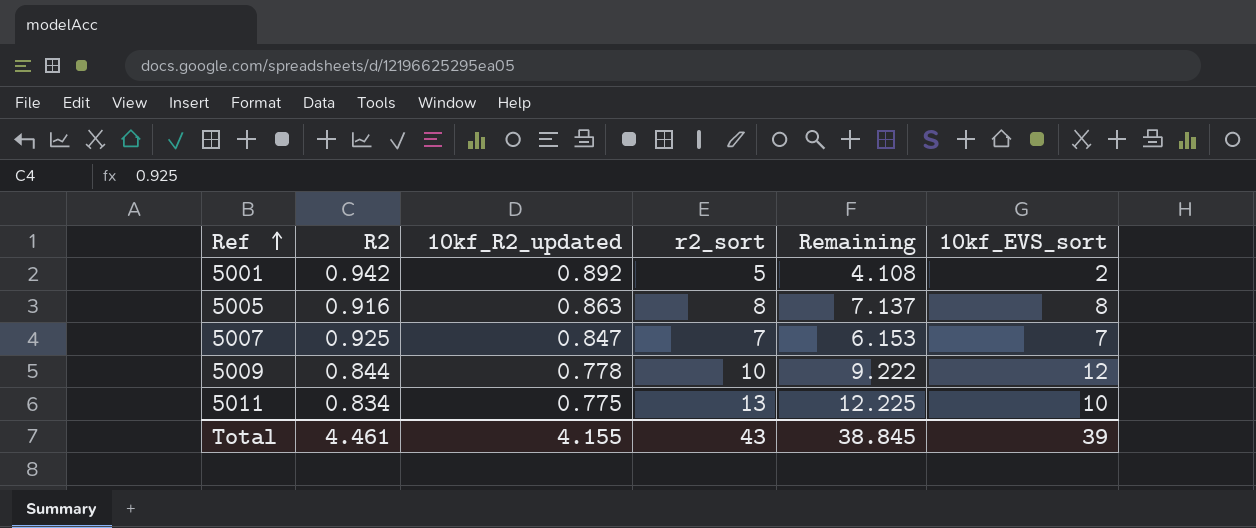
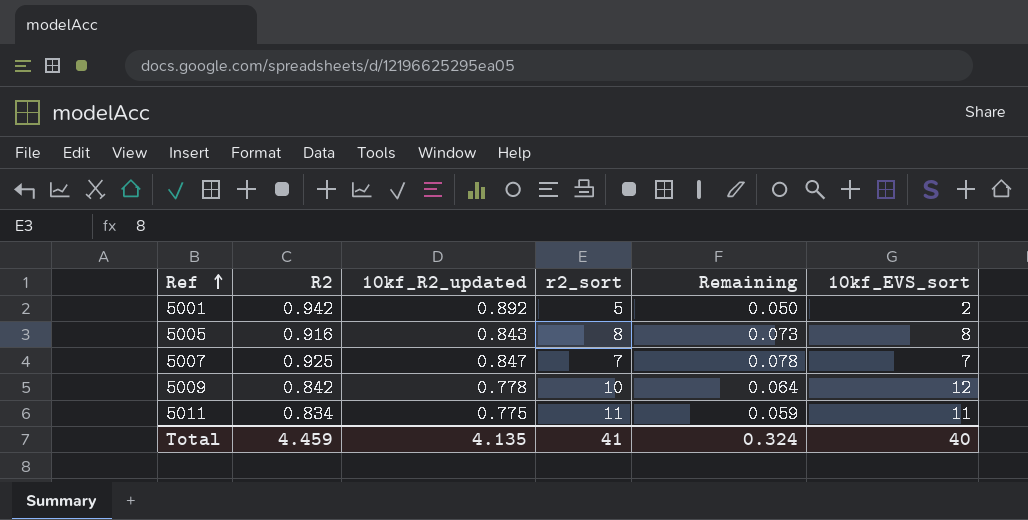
column Remaining | formula: [r2_sort] - [10kf_R2_updated] -> [R2] - [10kf_R2_updated]
5005 | 10kf_R2_updated: 0.863 -> 0.843
5009 | R2: 0.844 -> 0.842
5011 | r2_sort: 13 -> 11
5011 | 10kf_EVS_sort: 10 -> 11
Total | R2: 4.461 -> 4.459
Total | 10kf_R2_updated: 4.155 -> 4.135
Total | r2_sort: 43 -> 41
Total | Remaining: 38.845 -> 0.324
Total | 10kf_EVS_sort: 39 -> 40

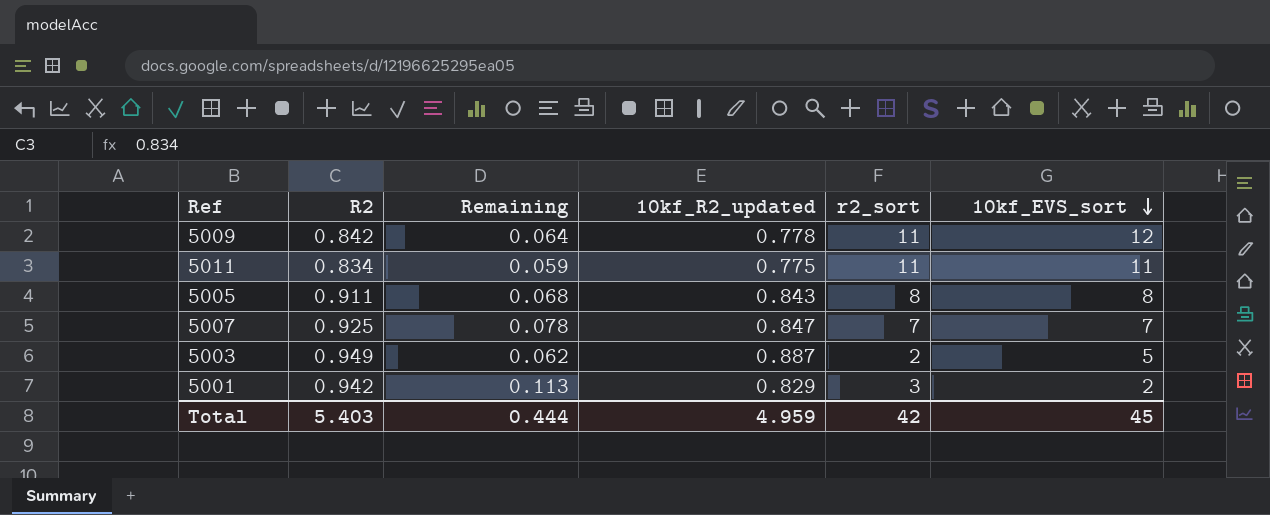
row order: Ref ascending -> 10kf_EVS_sort descending
column Remaining | position: 5 -> 3
5009 | r2_sort: 10 -> 11
5005 | R2: 0.916 -> 0.911
5005 | Remaining: 0.073 -> 0.068
row 5003: none -> 0.949 | 0.062 | 0.887 | 2 | 5
5001 | Remaining: 0.050 -> 0.113
5001 | 10kf_R2_updated: 0.892 -> 0.829
5001 | r2_sort: 5 -> 3
Total | R2: 4.459 -> 5.403
Total | Remaining: 0.324 -> 0.444
Total | 10kf_R2_updated: 4.135 -> 4.959
Total | r2_sort: 41 -> 42
Total | 10kf_EVS_sort: 40 -> 45

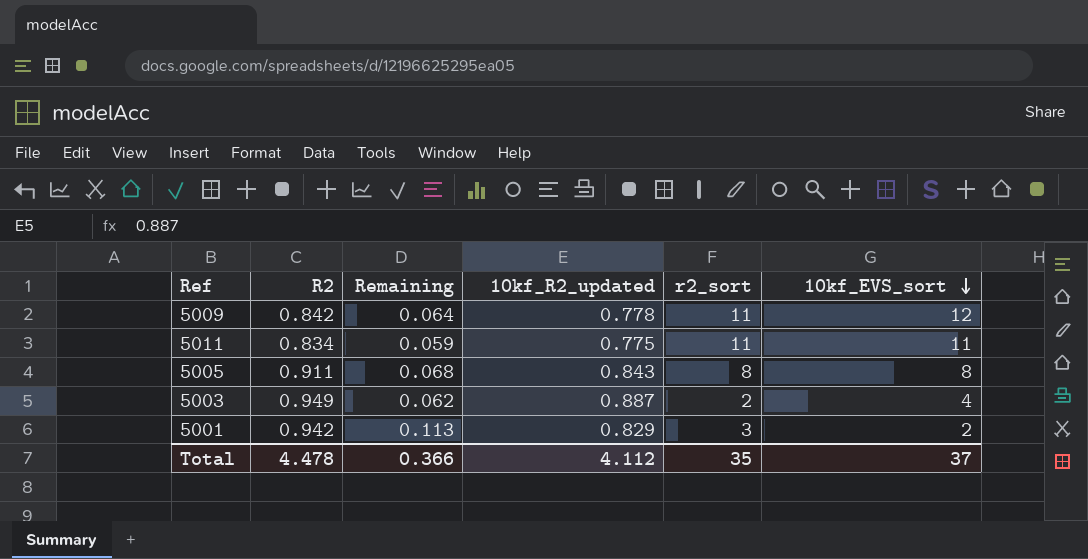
row 5007: 0.925 | 0.078 | 0.847 | 7 | 7 -> none
5003 | 10kf_EVS_sort: 5 -> 4
Total | R2: 5.403 -> 4.478
Total | Remaining: 0.444 -> 0.366
Total | 10kf_R2_updated: 4.959 -> 4.112
Total | r2_sort: 42 -> 35
Total | 10kf_EVS_sort: 45 -> 37

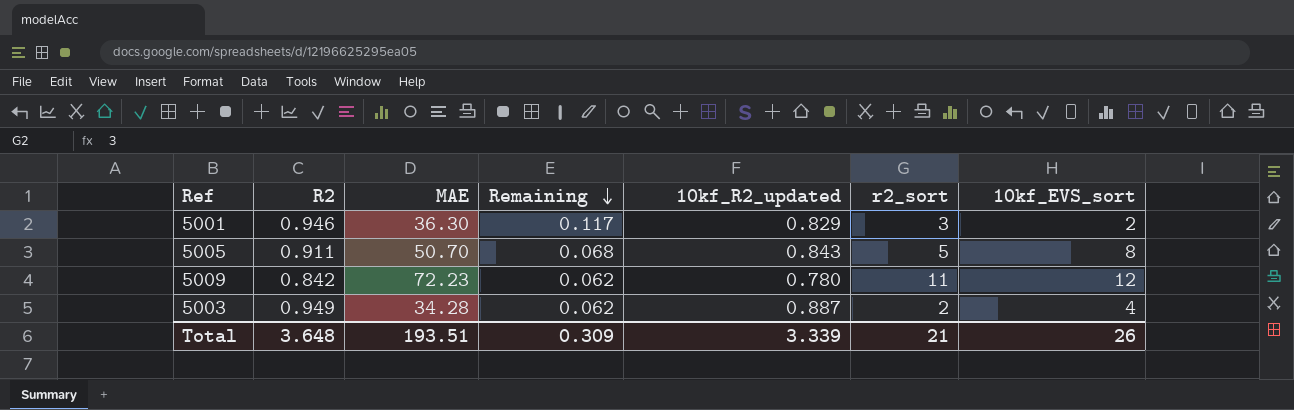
row order: 10kf_EVS_sort descending -> Remaining descending
column MAE | position: none -> 3
row 5011: 0.834 | 0.059 | 0.775 | 11 | 11 -> none
5001 | R2: 0.942 -> 0.946
5001 | Remaining: 0.113 -> 0.117
5005 | r2_sort: 8 -> 5
5009 | Remaining: 0.064 -> 0.062
5009 | 10kf_R2_updated: 0.778 -> 0.780
Total | R2: 4.478 -> 3.648
Total | Remaining: 0.366 -> 0.309
Total | 10kf_R2_updated: 4.112 -> 3.339
Total | r2_sort: 35 -> 21
Total | 10kf_EVS_sort: 37 -> 26

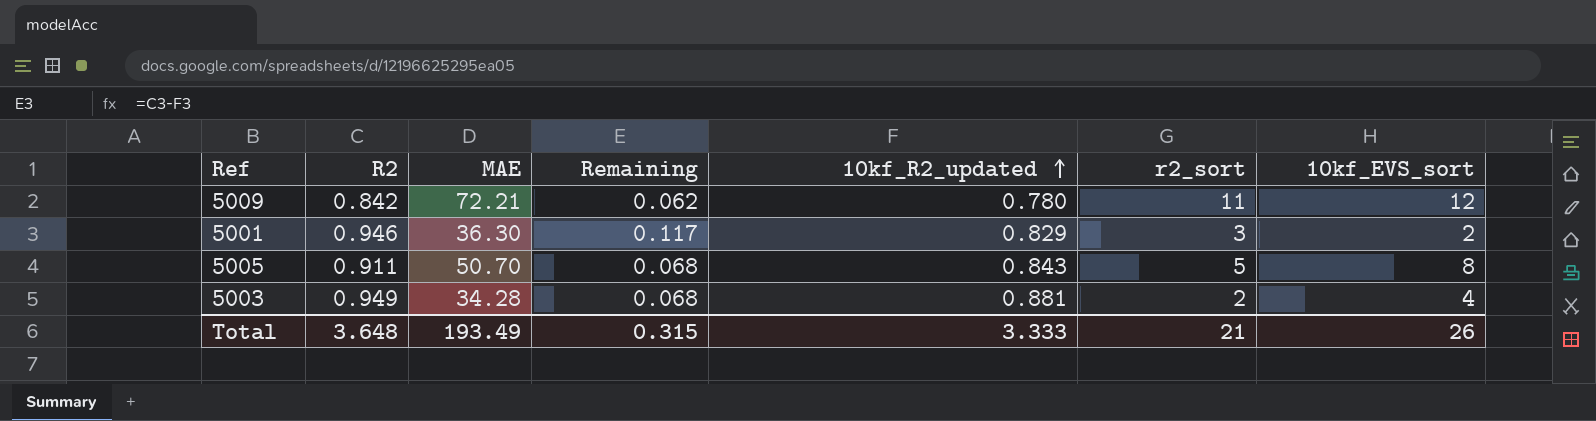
row order: Remaining descending -> 10kf_R2_updated ascending
5009 | MAE: 72.23 -> 72.21
5003 | Remaining: 0.062 -> 0.068
5003 | 10kf_R2_updated: 0.887 -> 0.881
Total | MAE: 193.51 -> 193.49
Total | Remaining: 0.309 -> 0.315
Total | 10kf_R2_updated: 3.339 -> 3.333

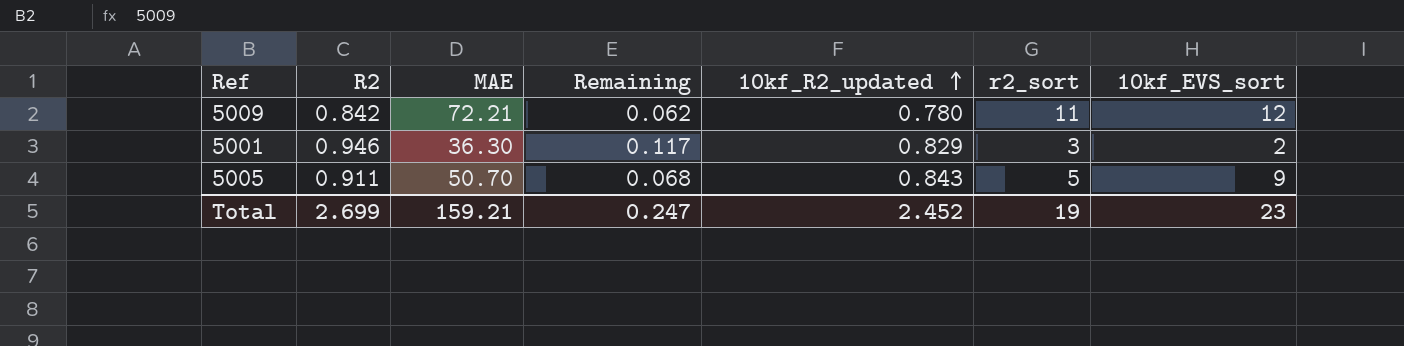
row 5003: 0.949 | 34.28 | 0.068 | 0.881 | 2 | 4 -> none
5005 | 10kf_EVS_sort: 8 -> 9
Total | R2: 3.648 -> 2.699
Total | MAE: 193.49 -> 159.21
Total | Remaining: 0.315 -> 0.247
Total | 10kf_R2_updated: 3.333 -> 2.452
Total | r2_sort: 21 -> 19
Total | 10kf_EVS_sort: 26 -> 23

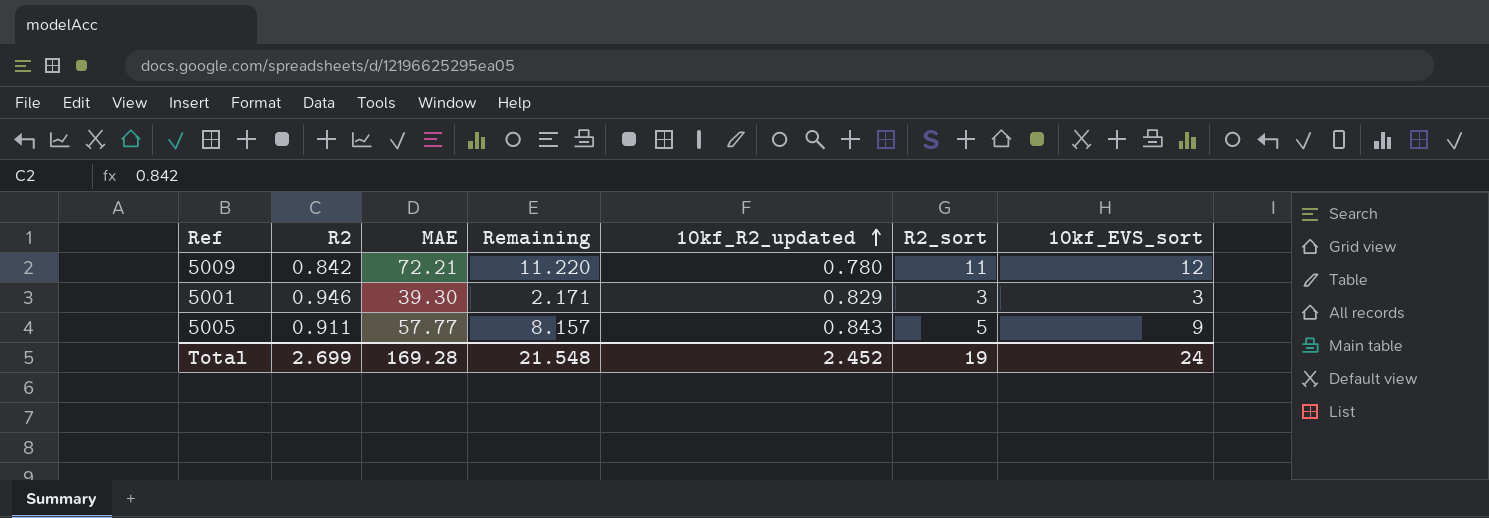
column Remaining | formula: [R2] - [10kf_R2_updated] -> [10kf_EVS_sort] - [10kf_R2_updated]
column name: r2_sort -> R2_sort
5001 | MAE: 36.30 -> 39.30
5001 | 10kf_EVS_sort: 2 -> 3
5005 | MAE: 50.70 -> 57.77
Total | MAE: 159.21 -> 169.28
Total | Remaining: 0.247 -> 21.548
Total | 10kf_EVS_sort: 23 -> 24

